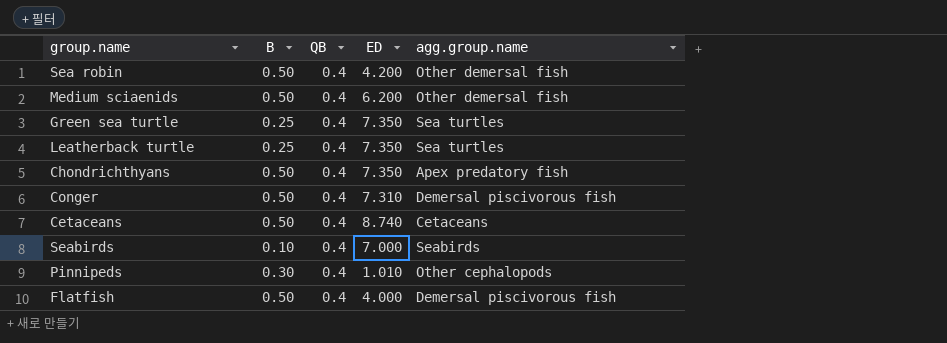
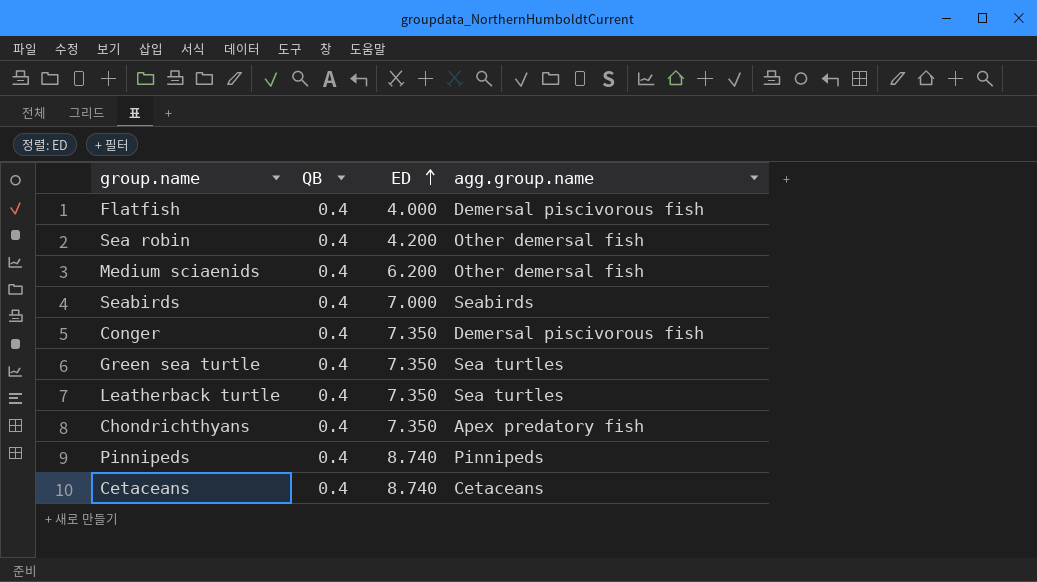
row order: none -> ED ascending
column B | position: 2 -> none
Conger | ED: 7.310 -> 7.350
Pinnipeds | ED: 1.010 -> 8.740
Pinnipeds | agg.group.name: Other cephalopods -> Pinnipeds

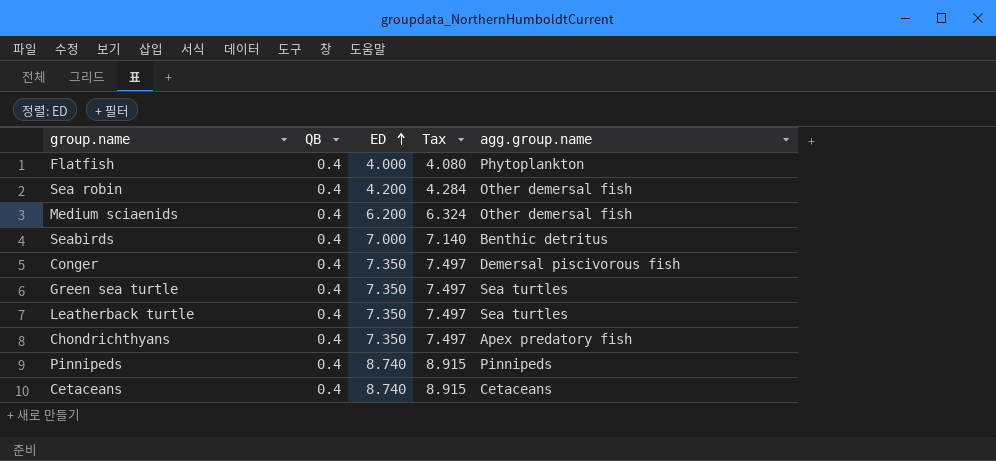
column Tax | formula: none -> [ED] * 1.02
Flatfish | agg.group.name: Demersal piscivorous fish -> Phytoplankton
Seabirds | agg.group.name: Seabirds -> Benthic detritus

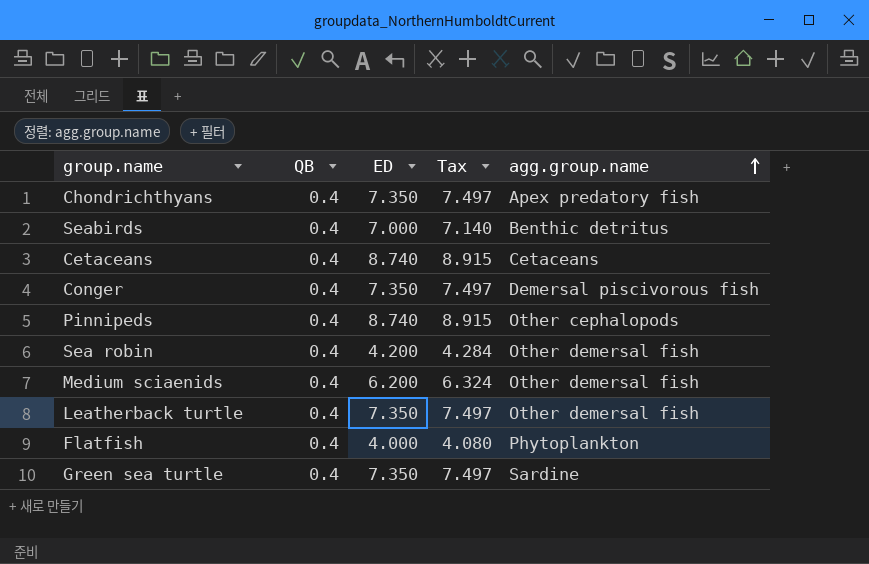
row order: ED ascending -> agg.group.name ascending
Pinnipeds | agg.group.name: Pinnipeds -> Other cephalopods
Leatherback turtle | agg.group.name: Sea turtles -> Other demersal fish
Green sea turtle | agg.group.name: Sea turtles -> Sardine

